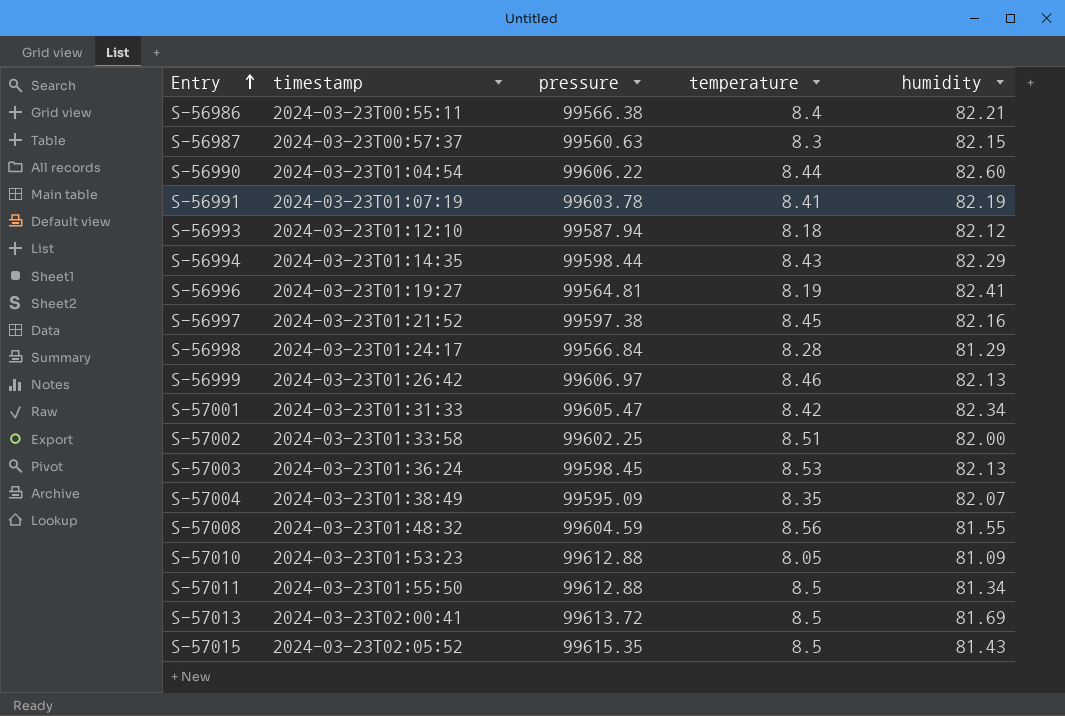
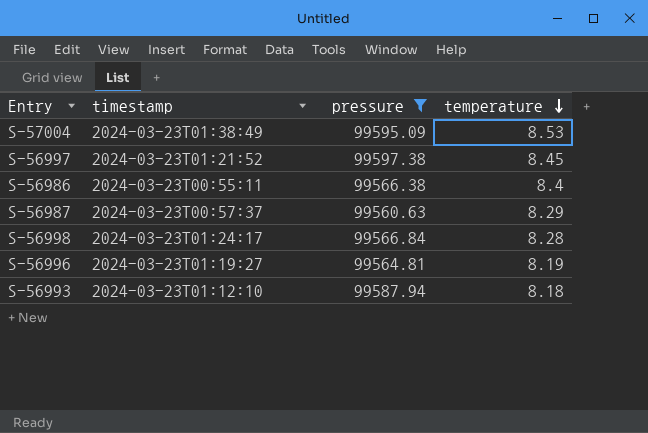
filter: none -> pressure <= 99597.38
row order: Entry ascending -> temperature descending
column humidity | position: 5 -> none
S-57004 | temperature: 8.35 -> 8.53
S-56987 | temperature: 8.3 -> 8.29

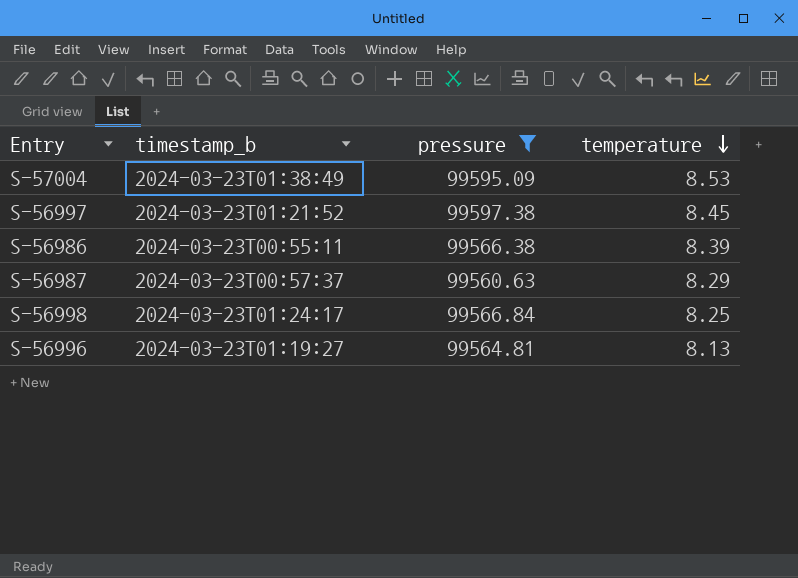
column name: timestamp -> timestamp_b
row S-56993: 2024-03-23T01:12:10 | 99587.94 | 8.18 -> none
S-56986 | temperature: 8.4 -> 8.39
S-56998 | temperature: 8.28 -> 8.25
S-56996 | temperature: 8.19 -> 8.13

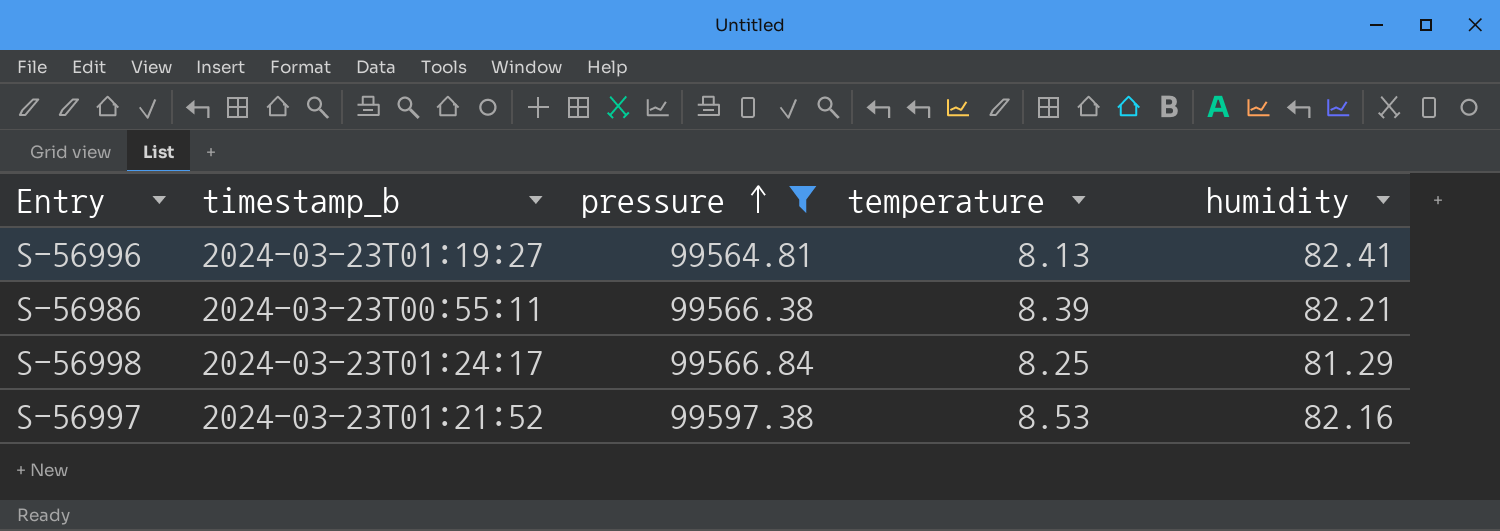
row order: temperature descending -> pressure ascending
column humidity | position: none -> 5
row S-57004: 2024-03-23T01:38:49 | 99595.09 | 8.53 -> none
row S-56987: 2024-03-23T00:57:37 | 99560.63 | 8.29 -> none
S-56997 | temperature: 8.45 -> 8.53

